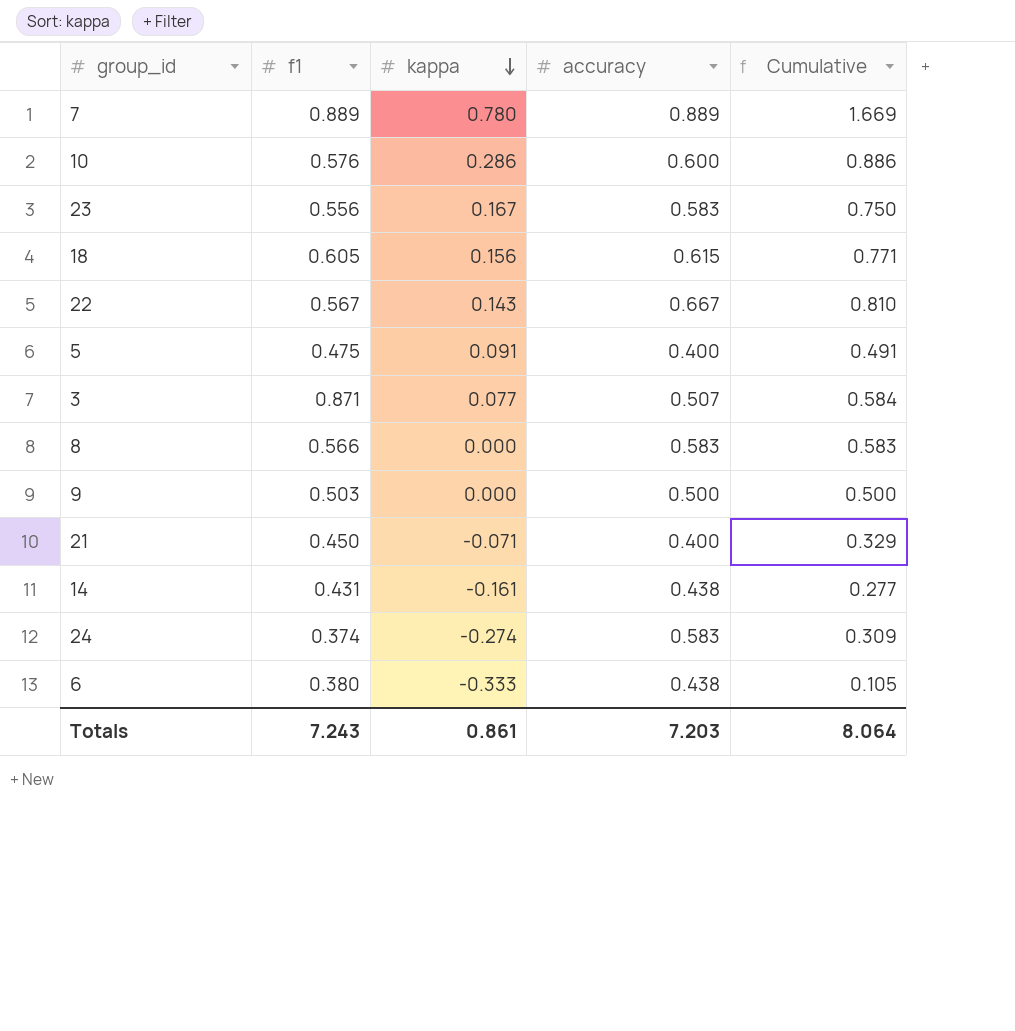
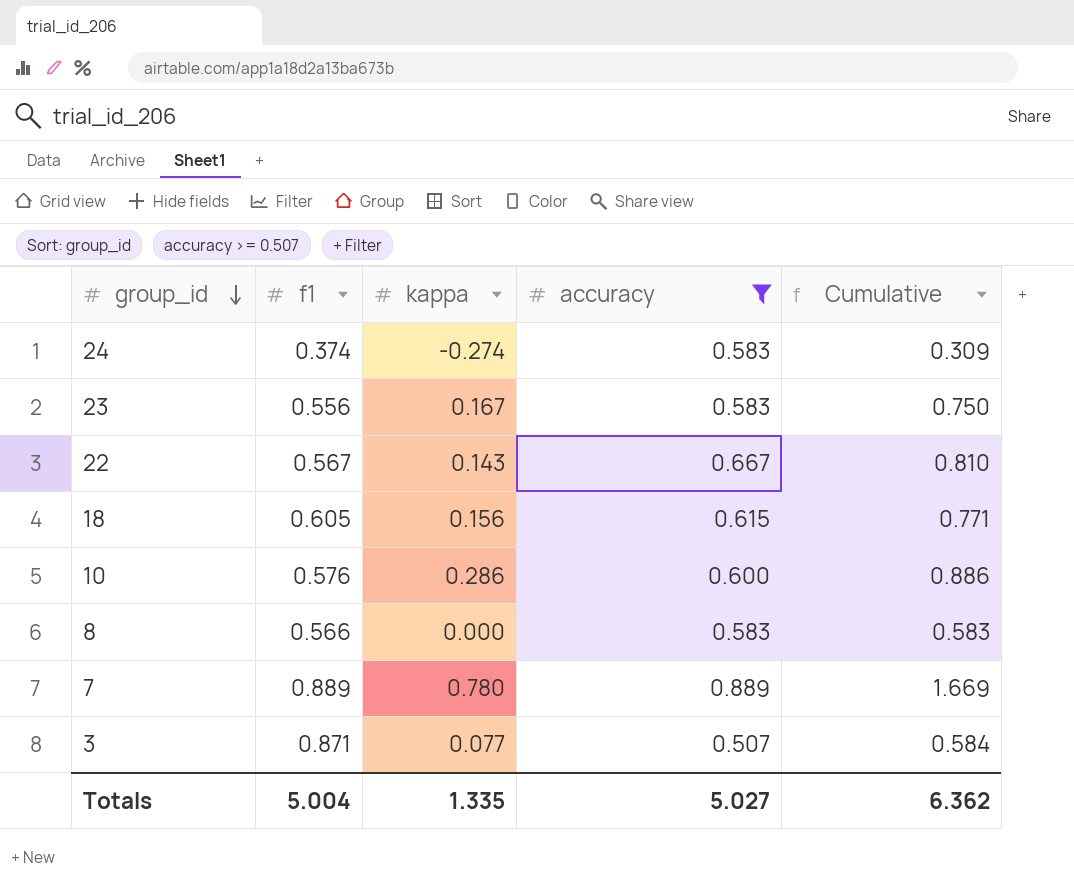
filter: none -> accuracy >= 0.507
row order: kappa descending -> group_id descending
Totals | f1: 7.243 -> 5.004
Totals | kappa: 0.861 -> 1.335
Totals | accuracy: 7.203 -> 5.027
Totals | Cumulative: 8.064 -> 6.362

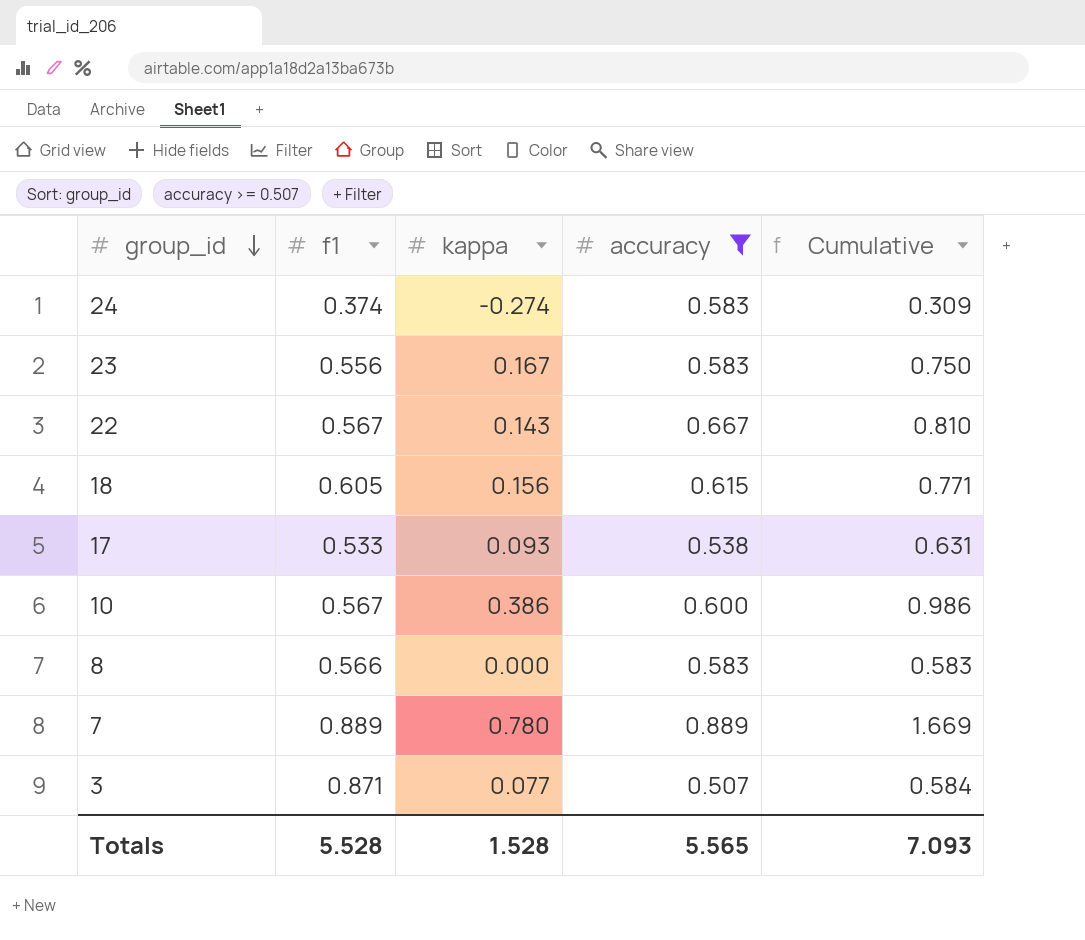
row 17: none -> 0.533 | 0.093 | 0.538 | 0.631
10 | f1: 0.576 -> 0.567
10 | kappa: 0.286 -> 0.386
10 | Cumulative: 0.886 -> 0.986
Totals | f1: 5.004 -> 5.528
Totals | kappa: 1.335 -> 1.528
Totals | accuracy: 5.027 -> 5.565
Totals | Cumulative: 6.362 -> 7.093

